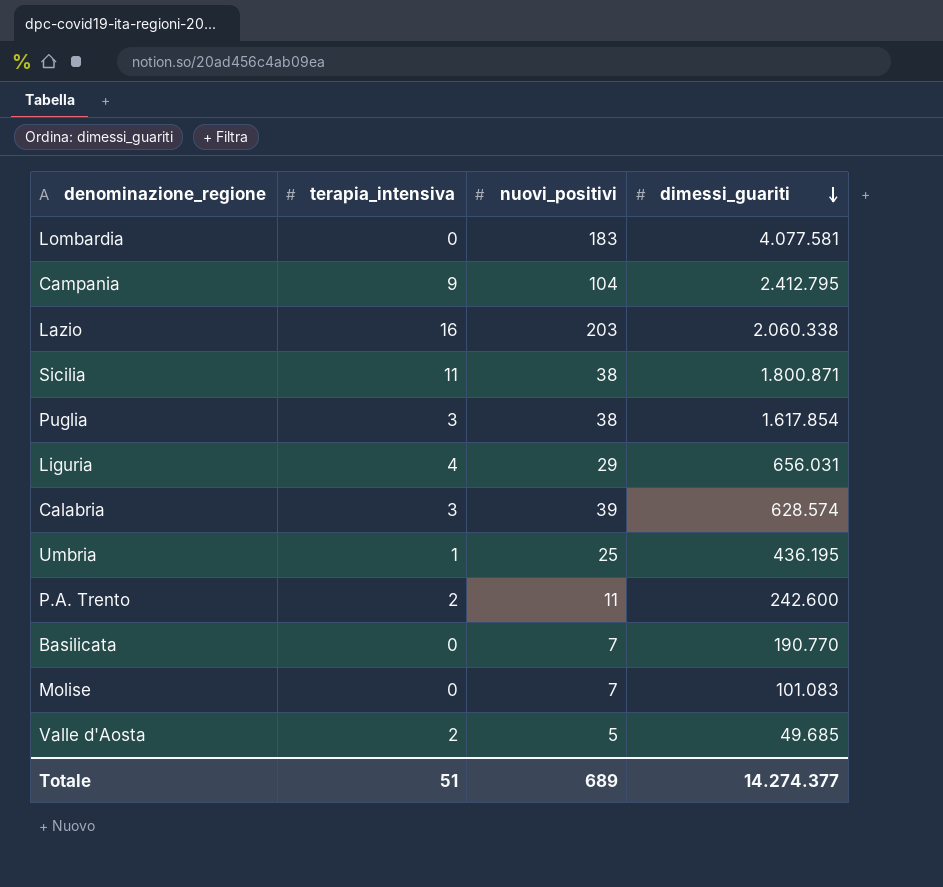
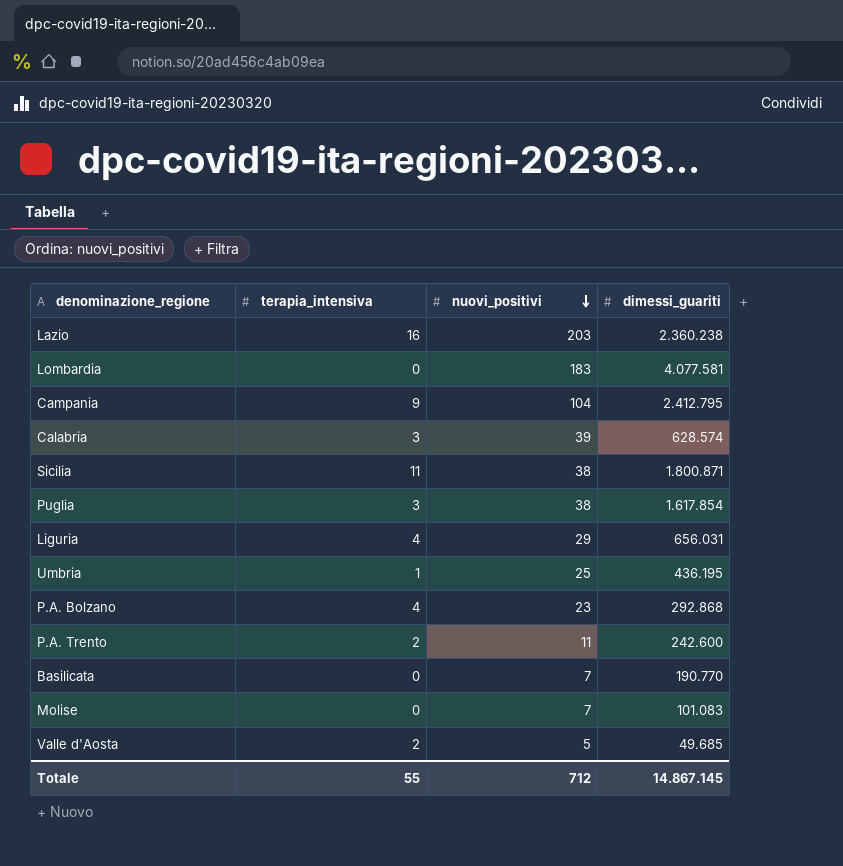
row order: dimessi_guariti descending -> nuovi_positivi descending
Lazio | dimessi_guariti: 2.060.338 -> 2.360.238
row P.A. Bolzano: none -> 4 | 23 | 292.868
Totale | terapia_intensiva: 51 -> 55
Totale | nuovi_positivi: 689 -> 712
Totale | dimessi_guariti: 14.274.377 -> 14.867.145

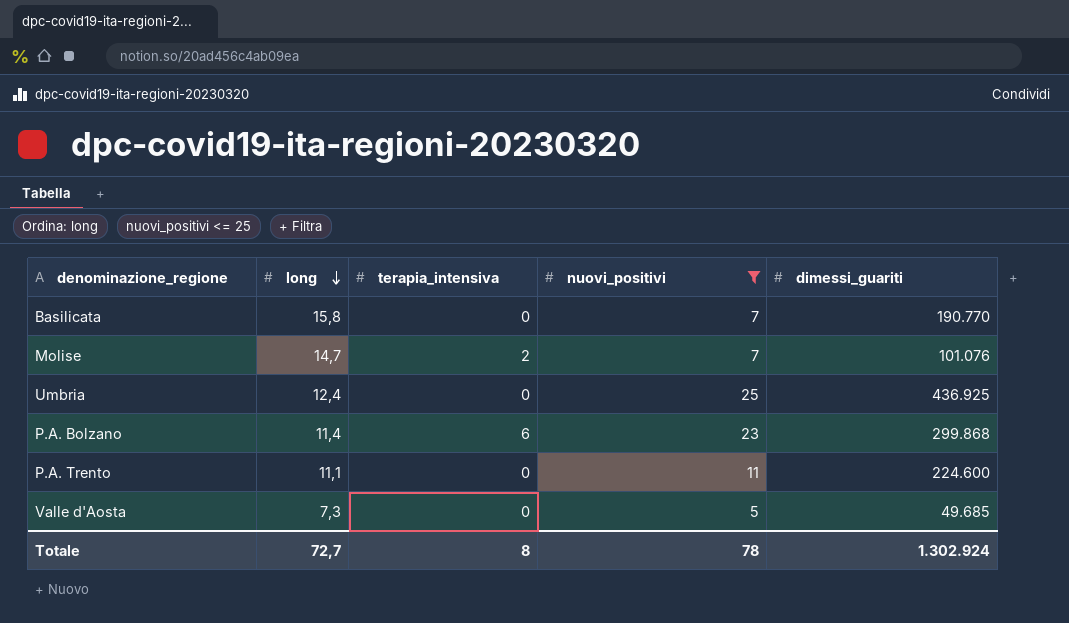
filter: none -> nuovi_positivi <= 25
row order: nuovi_positivi descending -> long descending
column long | position: none -> 2
Molise | terapia_intensiva: 0 -> 2
Molise | dimessi_guariti: 101.083 -> 101.076
Umbria | terapia_intensiva: 1 -> 0
Umbria | dimessi_guariti: 436.195 -> 436.925
P.A. Bolzano | terapia_intensiva: 4 -> 6
P.A. Bolzano | dimessi_guariti: 292.868 -> 299.868
P.A. Trento | terapia_intensiva: 2 -> 0
P.A. Trento | dimessi_guariti: 242.600 -> 224.600
Valle d'Aosta | terapia_intensiva: 2 -> 0
Totale | terapia_intensiva: 55 -> 8
Totale | nuovi_positivi: 712 -> 78
Totale | dimessi_guariti: 14.867.145 -> 1.302.924

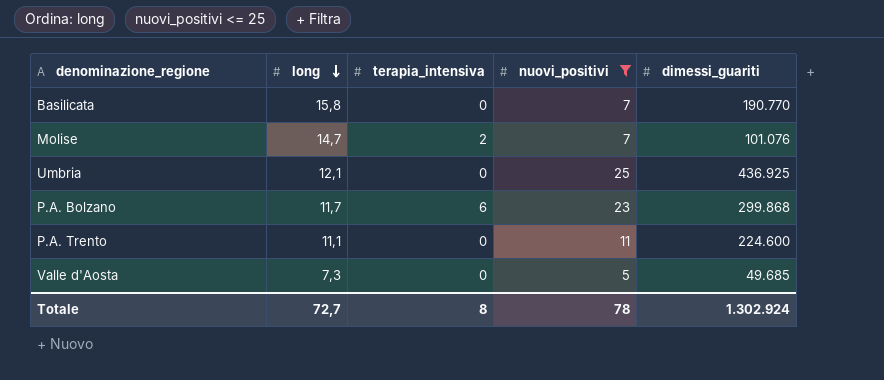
Umbria | long: 12,4 -> 12,1
P.A. Bolzano | long: 11,4 -> 11,7

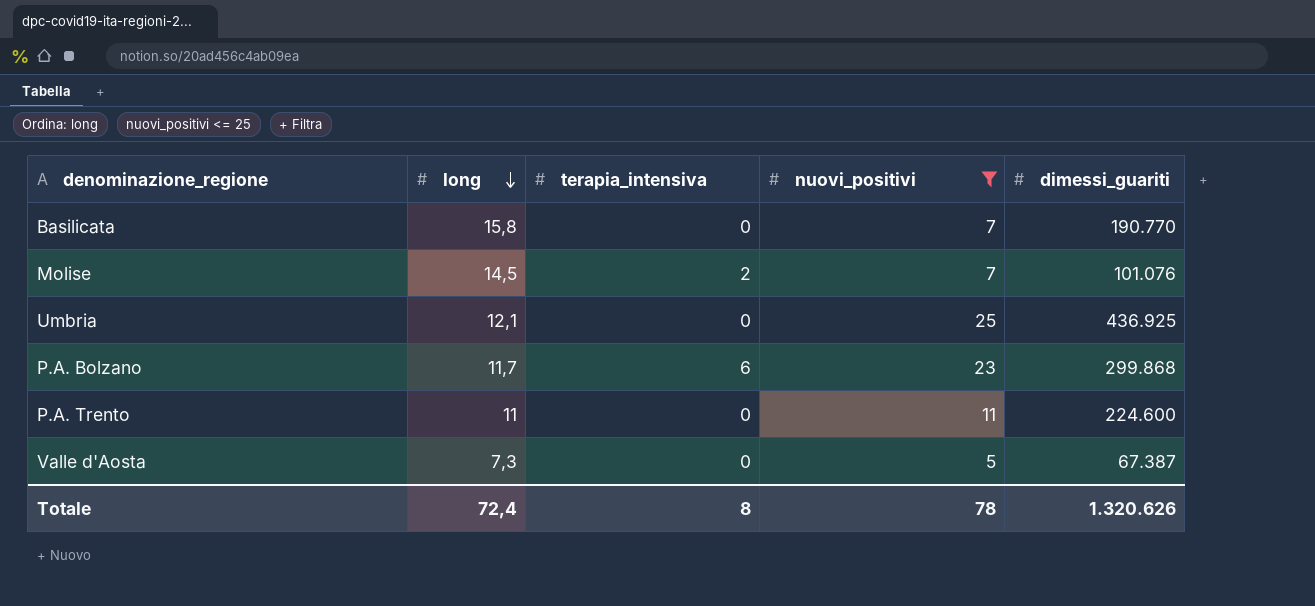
Molise | long: 14,7 -> 14,5
P.A. Trento | long: 11,1 -> 11
Valle d'Aosta | dimessi_guariti: 49.685 -> 67.387
Totale | long: 72,7 -> 72,4
Totale | dimessi_guariti: 1.302.924 -> 1.320.626

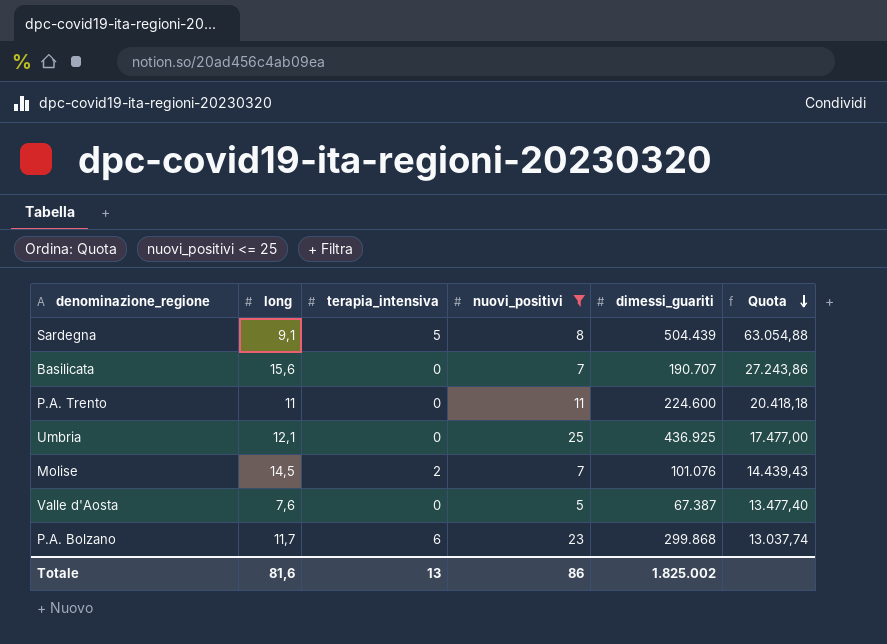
row order: long descending -> Quota descending
column Quota | formula: none -> [dimessi_guariti] / [nuovi_positivi]
row Sardegna: none -> 9,1 | 5 | 8 | 504.439 | 63.054,88
Basilicata | long: 15,8 -> 15,6
Basilicata | dimessi_guariti: 190.770 -> 190.707
Valle d'Aosta | long: 7,3 -> 7,6
Totale | long: 72,4 -> 81,6
Totale | terapia_intensiva: 8 -> 13
Totale | nuovi_positivi: 78 -> 86
Totale | dimessi_guariti: 1.320.626 -> 1.825.002

